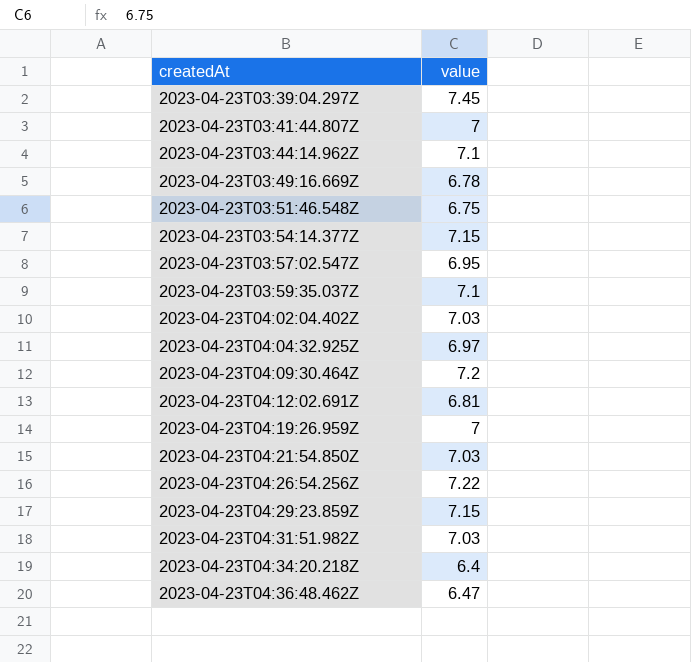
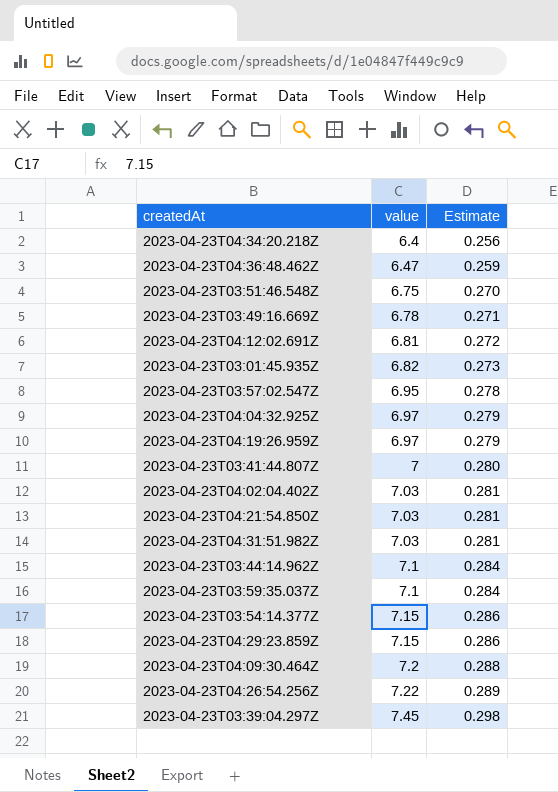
row order: createdAt ascending -> value ascending
column Estimate | formula: none -> [value] * 0.04
row 2023-04-23T03:01:45.935Z: none -> 6.82 | 0.273
2023-04-23T04:19:26.959Z | value: 7 -> 6.97

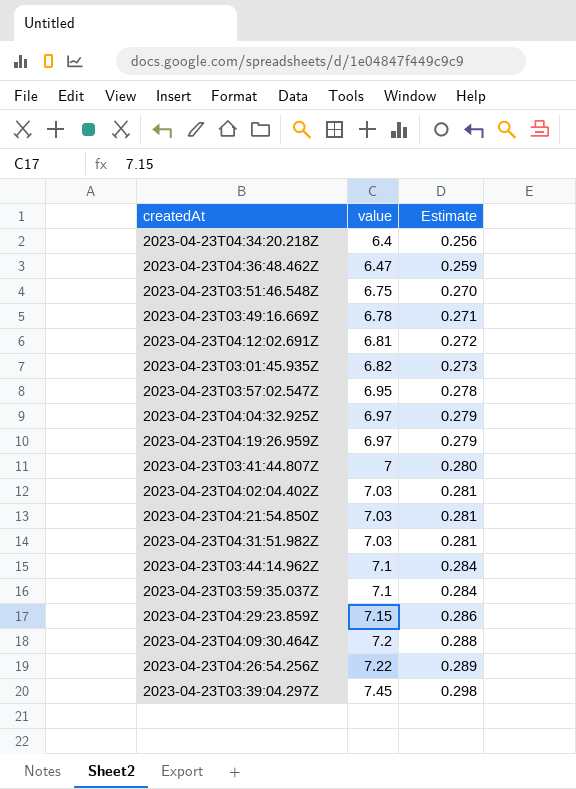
row 2023-04-23T03:54:14.377Z: 7.15 | 0.286 -> none

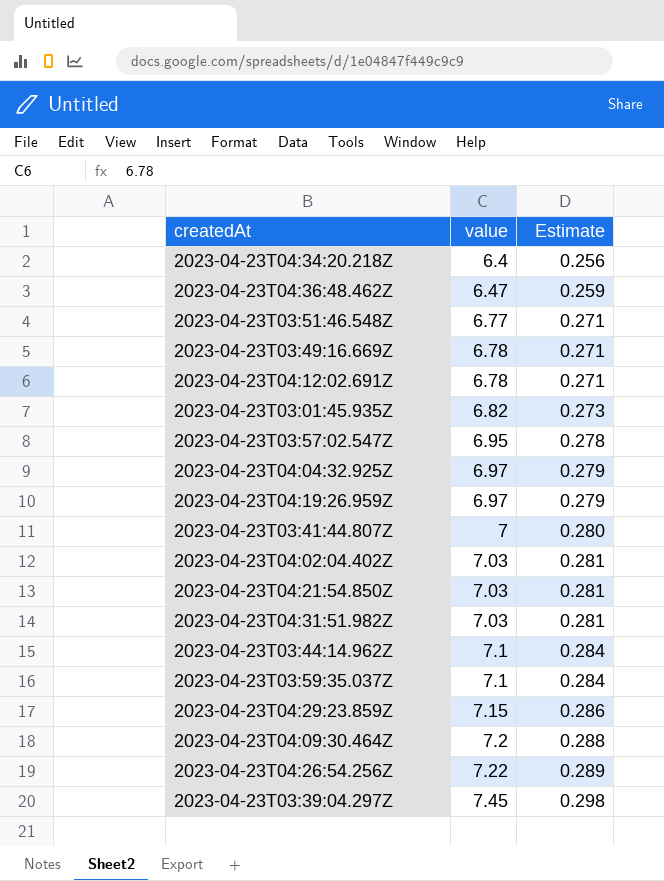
2023-04-23T03:51:46.548Z | value: 6.75 -> 6.77
2023-04-23T03:51:46.548Z | Estimate: 0.270 -> 0.271
2023-04-23T04:12:02.691Z | value: 6.81 -> 6.78
2023-04-23T04:12:02.691Z | Estimate: 0.272 -> 0.271

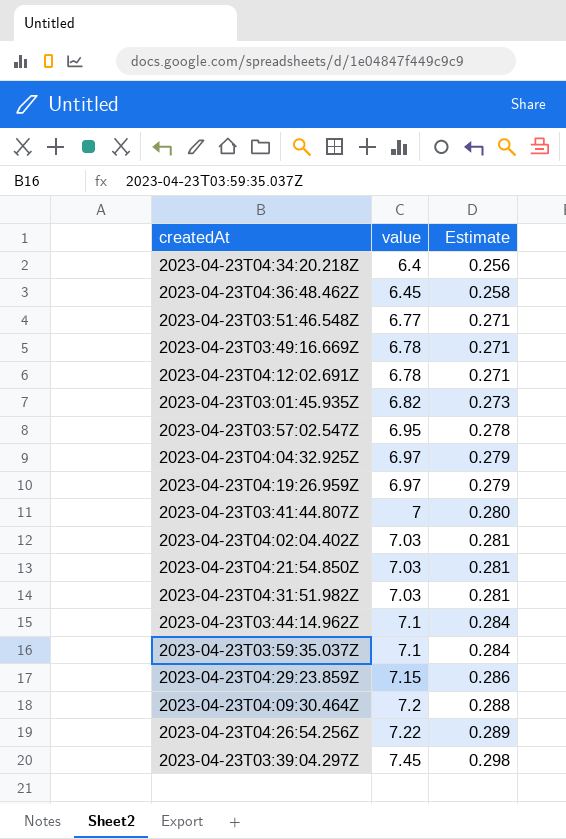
2023-04-23T04:36:48.462Z | value: 6.47 -> 6.45
2023-04-23T04:36:48.462Z | Estimate: 0.259 -> 0.258

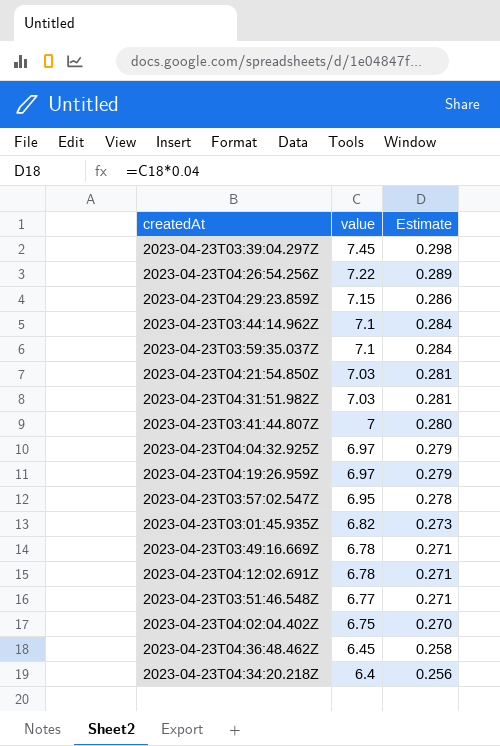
row order: value ascending -> value descending
row 2023-04-23T04:09:30.464Z: 7.2 | 0.288 -> none
2023-04-23T04:02:04.402Z | value: 7.03 -> 6.75
2023-04-23T04:02:04.402Z | Estimate: 0.281 -> 0.270

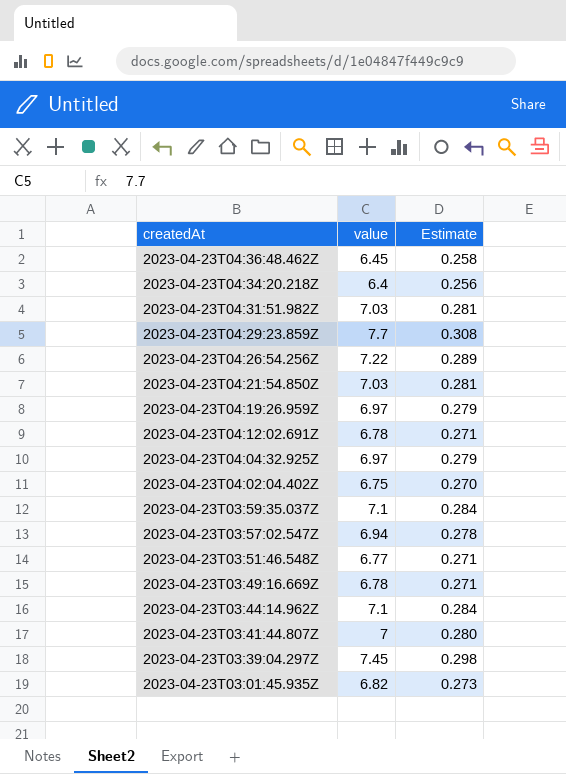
row order: value descending -> createdAt descending
2023-04-23T04:29:23.859Z | value: 7.15 -> 7.7
2023-04-23T04:29:23.859Z | Estimate: 0.286 -> 0.308
2023-04-23T03:57:02.547Z | value: 6.95 -> 6.94

